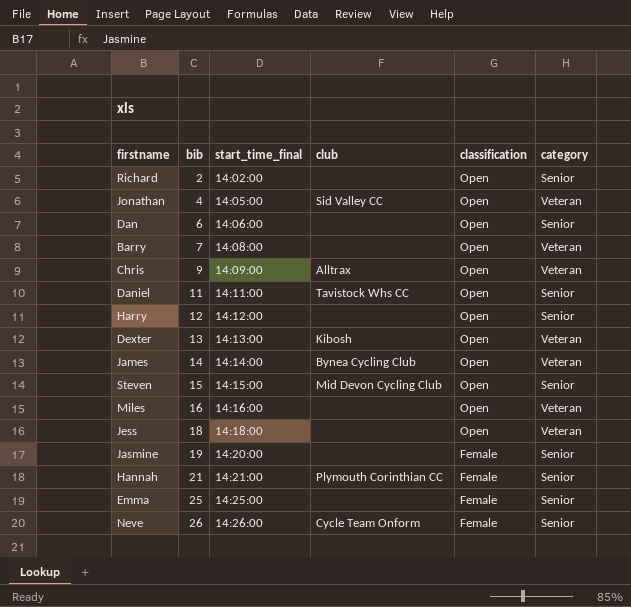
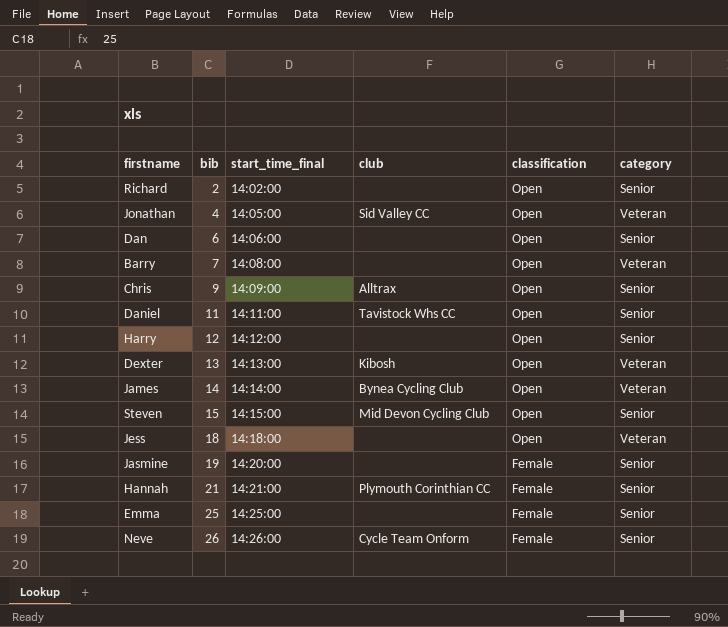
row Miles: 16 | 14:16:00 | none | Open | Veteran -> none
Chris | category: Veteran -> Senior

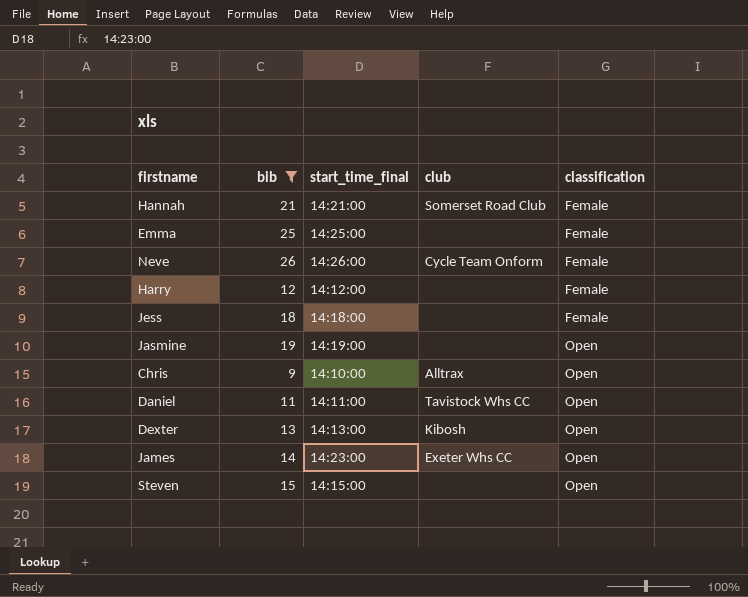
filter: none -> bib >= 9
row order: bib ascending -> classification ascending
column category | position: 6 -> none
Hannah | club: Plymouth Corinthian CC -> Somerset Road Club
Harry | classification: Open -> Female
Jess | classification: Open -> Female
Jasmine | start_time_final: 14:20:00 -> 14:19:00
Jasmine | classification: Female -> Open
Chris | start_time_final: 14:09:00 -> 14:10:00
James | start_time_final: 14:14:00 -> 14:23:00
James | club: Bynea Cycling Club -> Exeter Whs CC
Steven | club: Mid Devon Cycling Club -> none

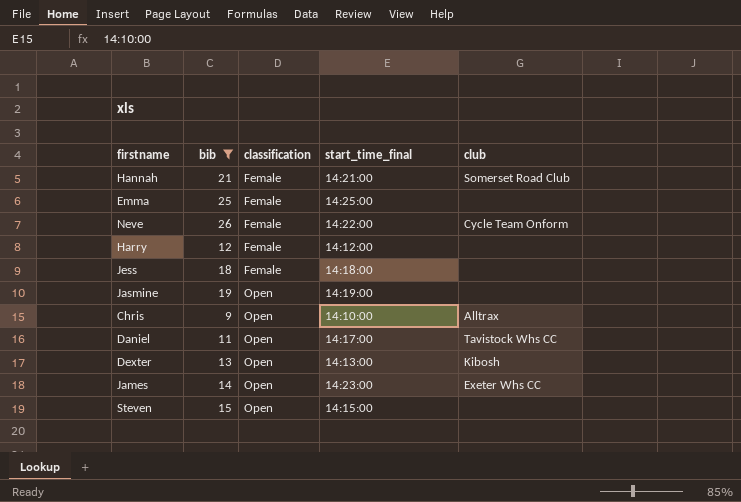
column classification | position: 5 -> 3
Neve | start_time_final: 14:26:00 -> 14:22:00
Daniel | start_time_final: 14:11:00 -> 14:17:00

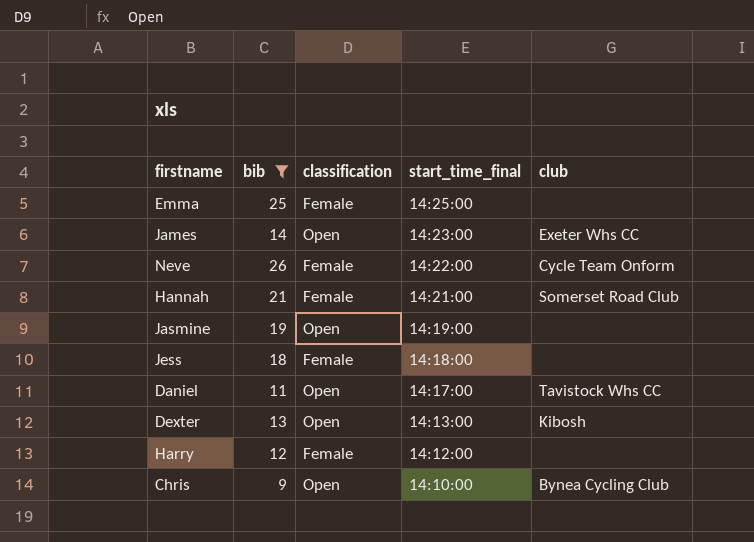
row order: classification ascending -> start_time_final descending
row Steven: 15 | Open | 14:15:00 | none -> none
Chris | club: Alltrax -> Bynea Cycling Club

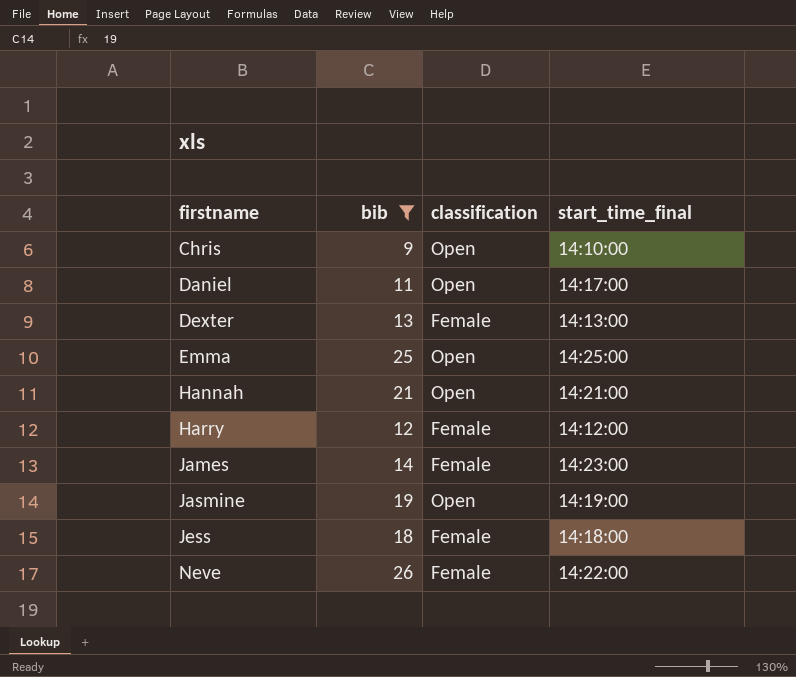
row order: start_time_final descending -> firstname ascending
column club | position: 5 -> none
Dexter | classification: Open -> Female
Emma | classification: Female -> Open
Hannah | classification: Female -> Open
James | classification: Open -> Female

